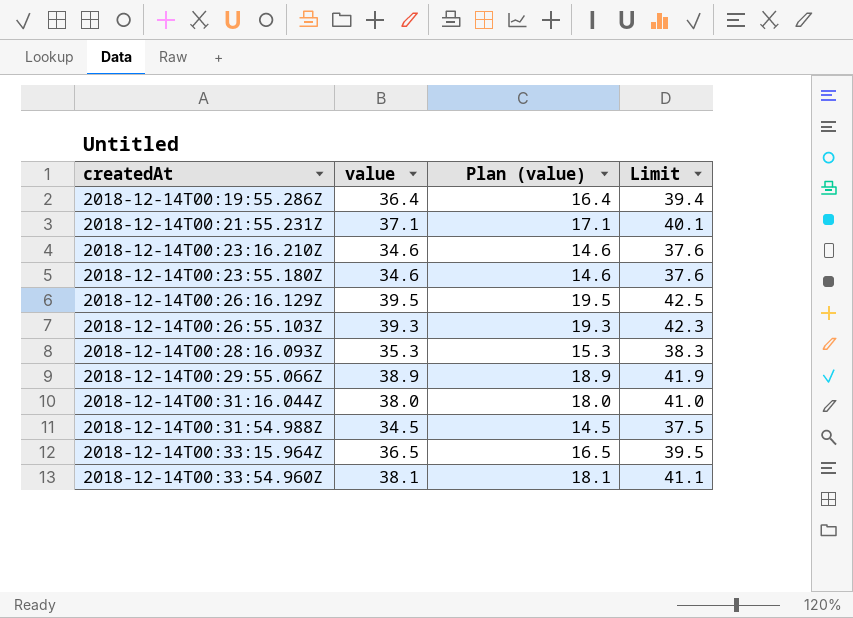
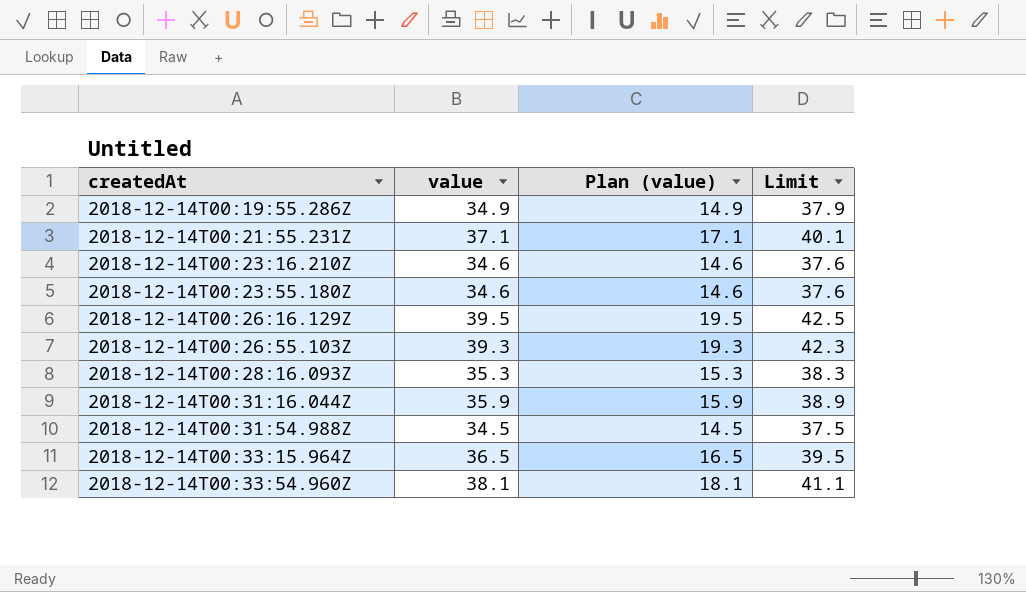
row 2018-12-14T00:29:55.066Z: 38.9 | 18.9 | 41.9 -> none
2018-12-14T00:19:55.286Z | value: 36.4 -> 34.9
2018-12-14T00:19:55.286Z | Plan (value): 16.4 -> 14.9
2018-12-14T00:19:55.286Z | Limit: 39.4 -> 37.9
2018-12-14T00:31:16.044Z | value: 38.0 -> 35.9
2018-12-14T00:31:16.044Z | Plan (value): 18.0 -> 15.9
2018-12-14T00:31:16.044Z | Limit: 41.0 -> 38.9

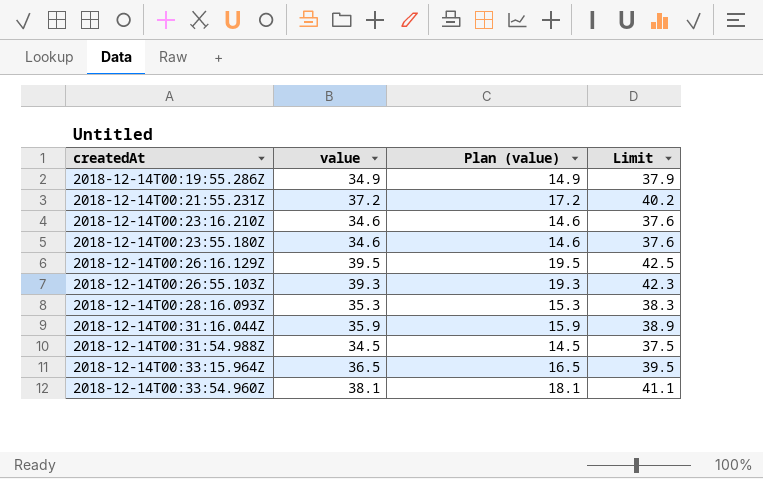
2018-12-14T00:21:55.231Z | value: 37.1 -> 37.2
2018-12-14T00:21:55.231Z | Plan (value): 17.1 -> 17.2
2018-12-14T00:21:55.231Z | Limit: 40.1 -> 40.2

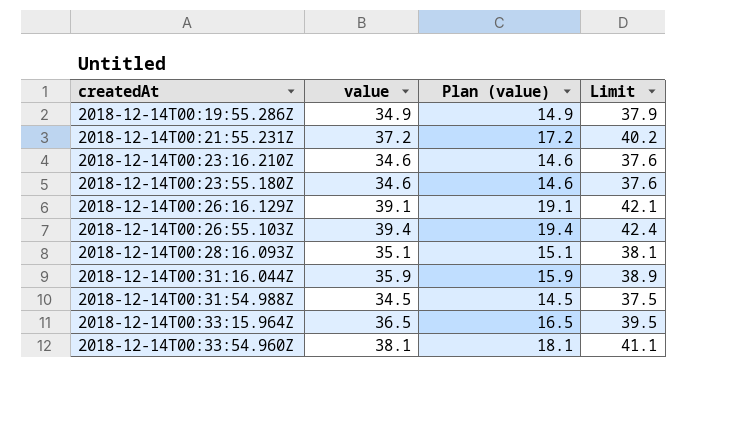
2018-12-14T00:26:16.129Z | value: 39.5 -> 39.1
2018-12-14T00:26:16.129Z | Plan (value): 19.5 -> 19.1
2018-12-14T00:26:16.129Z | Limit: 42.5 -> 42.1
2018-12-14T00:26:55.103Z | value: 39.3 -> 39.4
2018-12-14T00:26:55.103Z | Plan (value): 19.3 -> 19.4
2018-12-14T00:26:55.103Z | Limit: 42.3 -> 42.4
2018-12-14T00:28:16.093Z | value: 35.3 -> 35.1
2018-12-14T00:28:16.093Z | Plan (value): 15.3 -> 15.1
2018-12-14T00:28:16.093Z | Limit: 38.3 -> 38.1

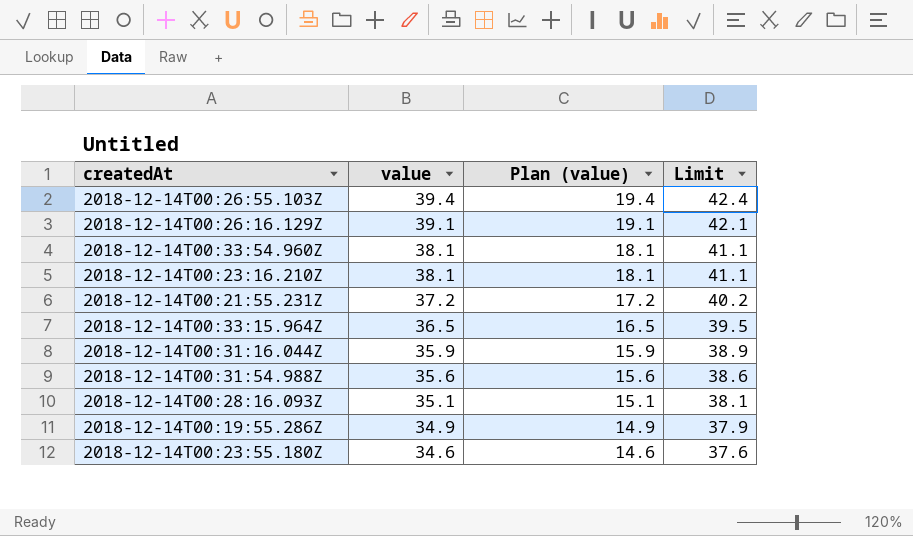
row order: createdAt ascending -> value descending
2018-12-14T00:23:16.210Z | value: 34.6 -> 38.1
2018-12-14T00:23:16.210Z | Plan (value): 14.6 -> 18.1
2018-12-14T00:23:16.210Z | Limit: 37.6 -> 41.1
2018-12-14T00:31:54.988Z | value: 34.5 -> 35.6
2018-12-14T00:31:54.988Z | Plan (value): 14.5 -> 15.6
2018-12-14T00:31:54.988Z | Limit: 37.5 -> 38.6

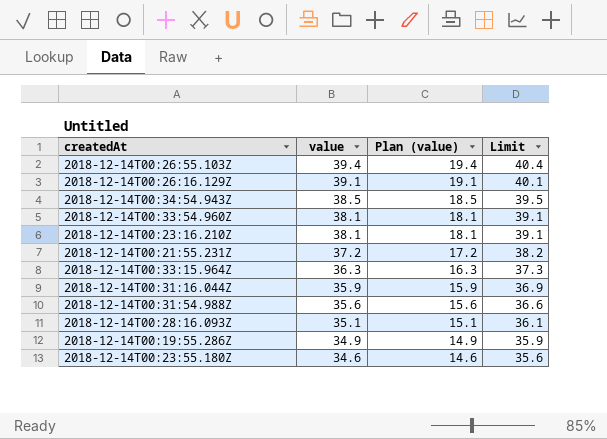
column Limit | formula: [value] + 3 -> [value] + 1
row 2018-12-14T00:34:54.943Z: none -> 38.5 | 18.5 | 39.5
2018-12-14T00:33:15.964Z | value: 36.5 -> 36.3
2018-12-14T00:33:15.964Z | Plan (value): 16.5 -> 16.3

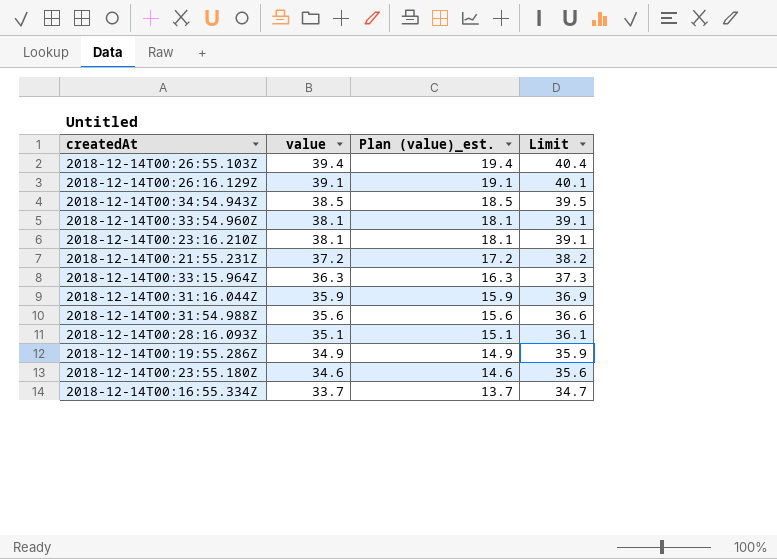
column name: Plan (value) -> Plan (value)_est.
row 2018-12-14T00:16:55.334Z: none -> 33.7 | 13.7 | 34.7

